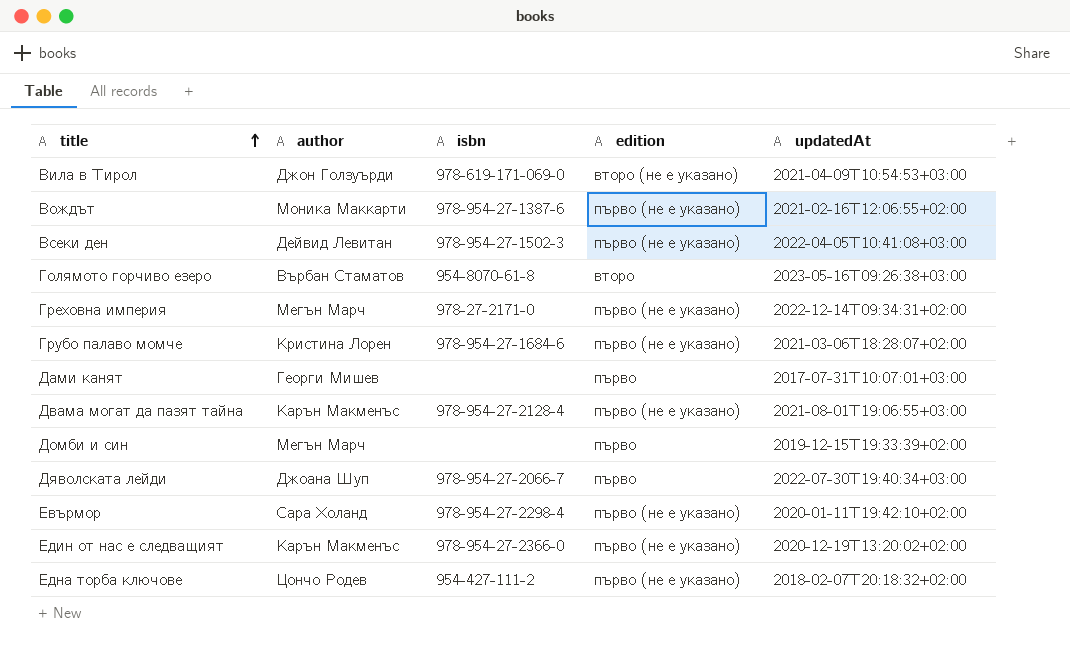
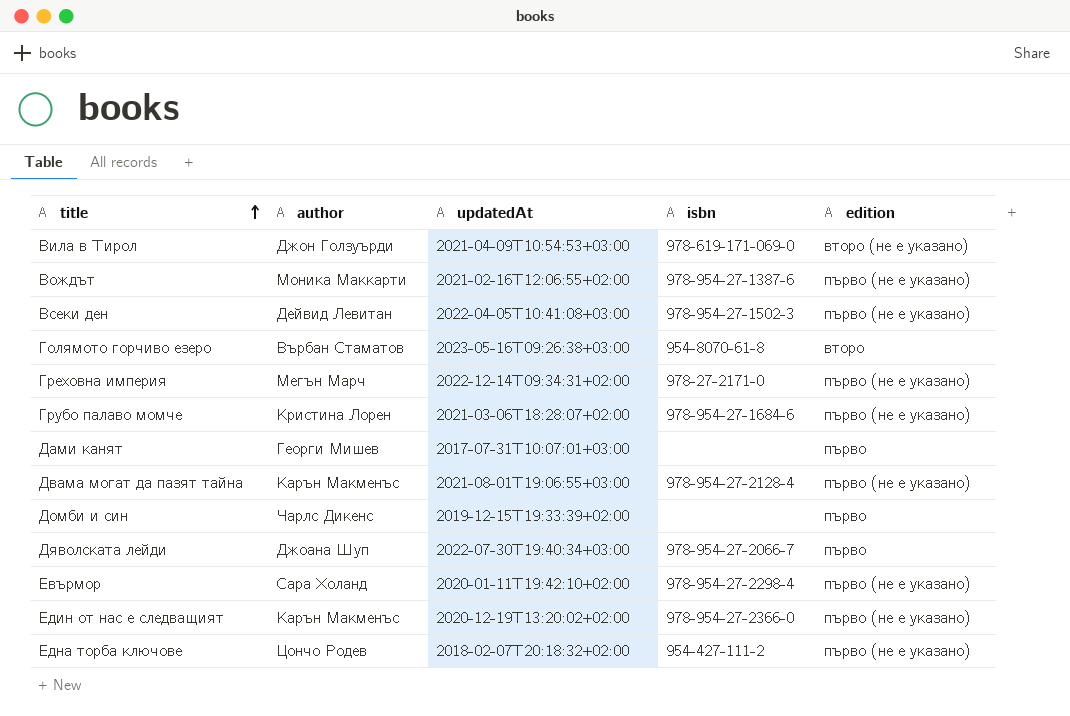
column updatedAt | position: 5 -> 3
Домби и син | author: Мегън Марч -> Чарлс Дикенс

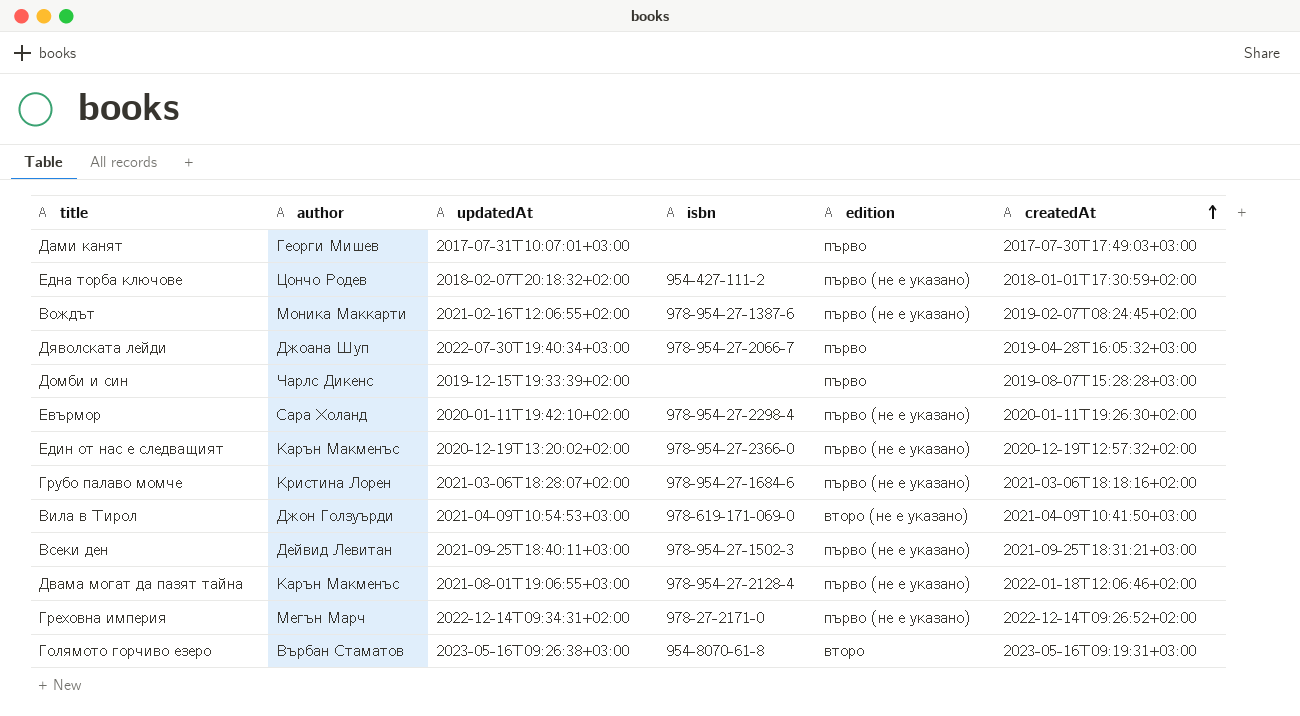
row order: title ascending -> createdAt ascending
column createdAt | position: none -> 6
Всеки ден | updatedAt: 2022-04-05T10:41:08+03:00 -> 2021-09-25T18:40:11+03:00

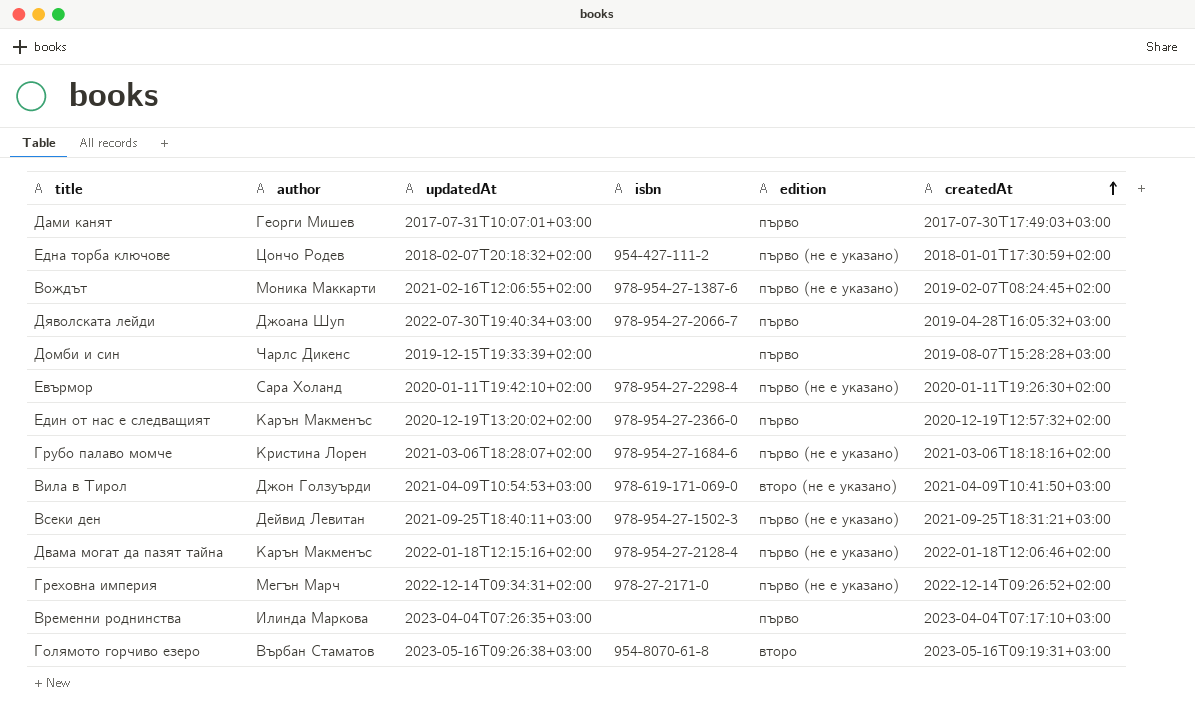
Един от нас е следващият | edition: първо (не е указано) -> първо
Двама могат да пазят тайна | updatedAt: 2021-08-01T19:06:55+03:00 -> 2022-01-18T12:15:16+02:00
row Временни роднинства: none -> Илинда Маркова | 2023-04-04T07:26:35+03:00 | none | първо | 2023-04-04T07:17:10+03:00

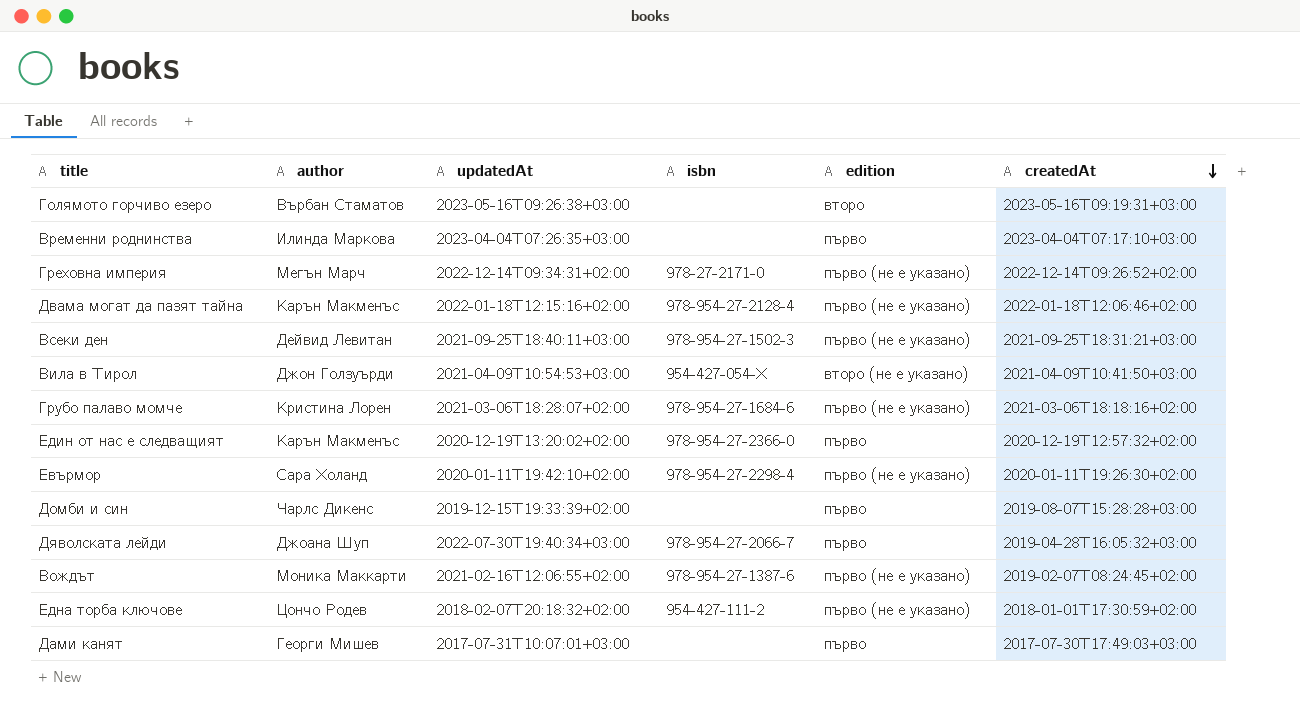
row order: createdAt ascending -> createdAt descending
Голямото горчиво езеро | isbn: 954-8070-61-8 -> none
Вила в Тирол | isbn: 978-619-171-069-0 -> 954-427-054-X

